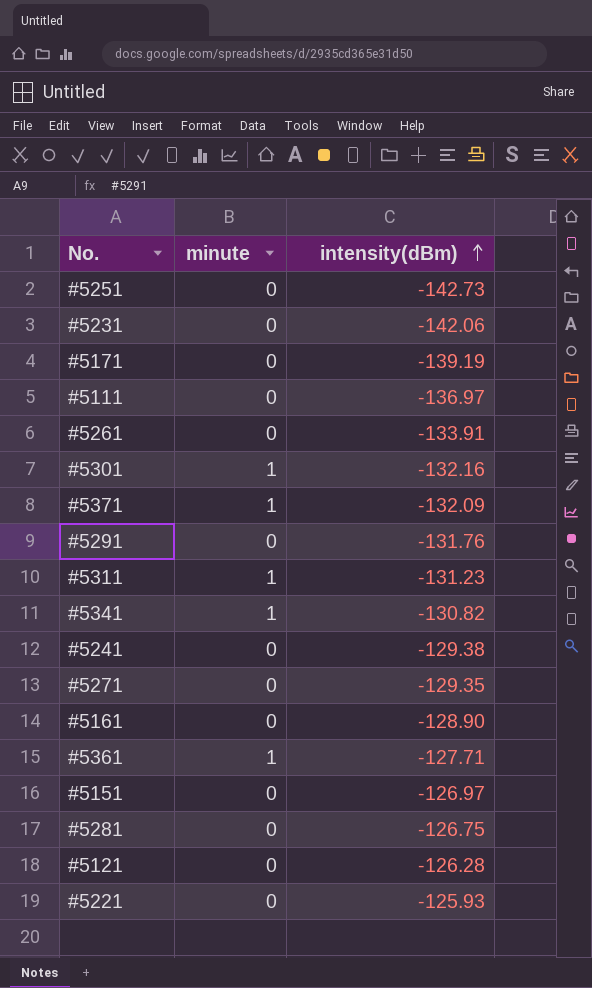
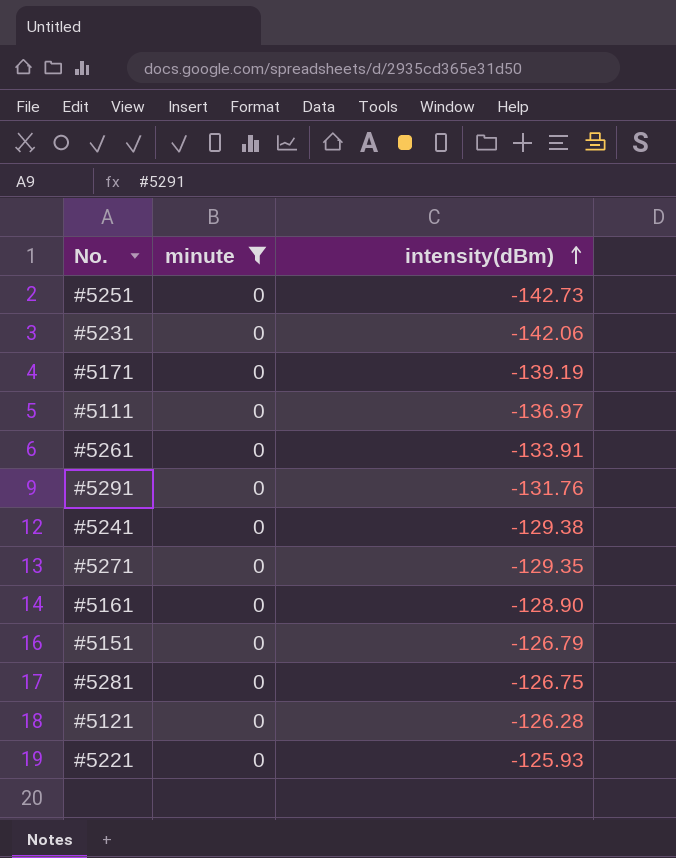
filter: none -> minute = 0
#5151 | intensity(dBm): -126.97 -> -126.79

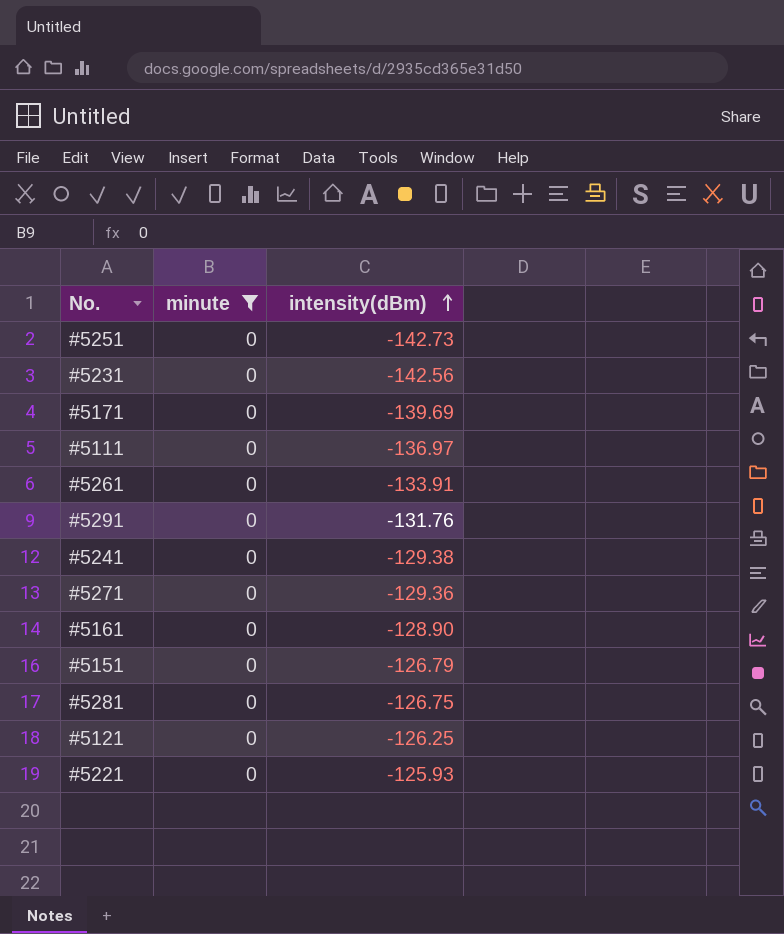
#5231 | intensity(dBm): -142.06 -> -142.56
#5171 | intensity(dBm): -139.19 -> -139.69
#5271 | intensity(dBm): -129.35 -> -129.36
#5121 | intensity(dBm): -126.28 -> -126.25

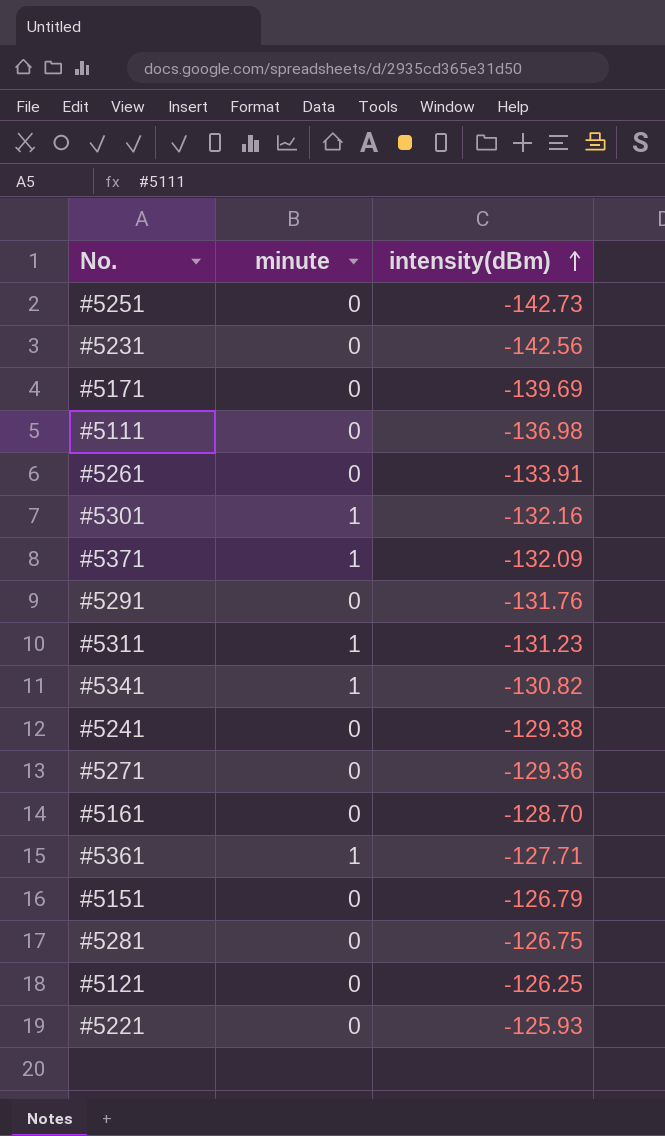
filter: minute = 0 -> none
#5111 | intensity(dBm): -136.97 -> -136.98
#5161 | intensity(dBm): -128.90 -> -128.70

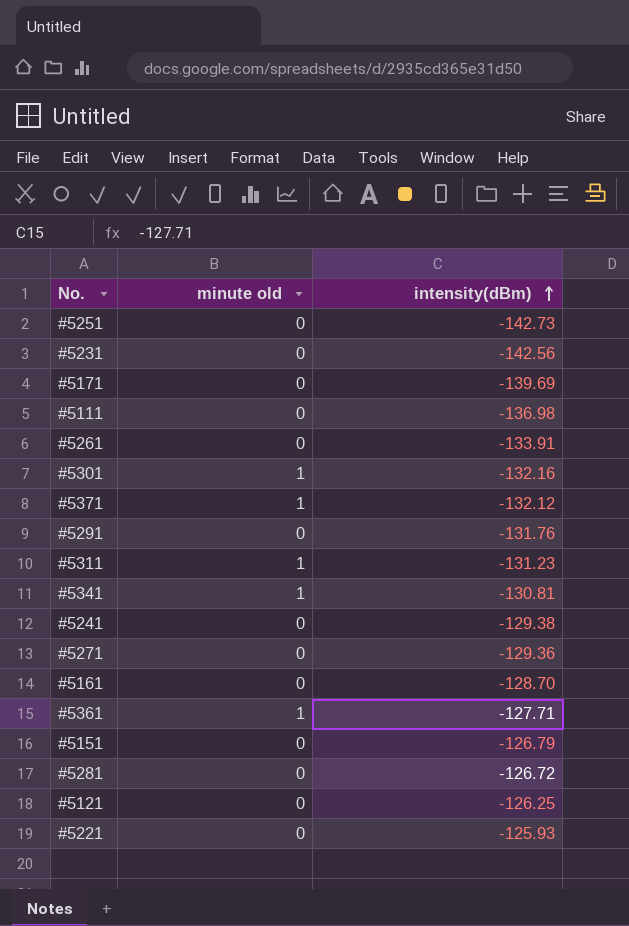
column name: minute -> minute old
#5371 | intensity(dBm): -132.09 -> -132.12
#5341 | intensity(dBm): -130.82 -> -130.81
#5281 | intensity(dBm): -126.75 -> -126.72

